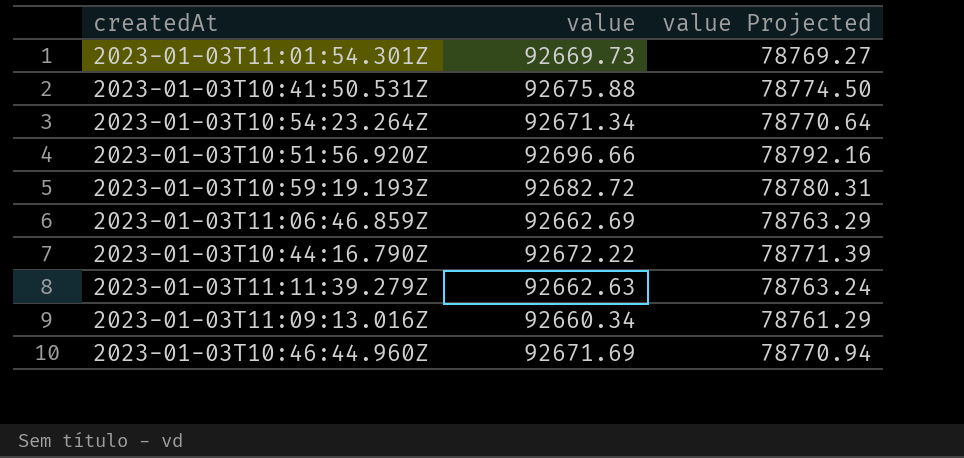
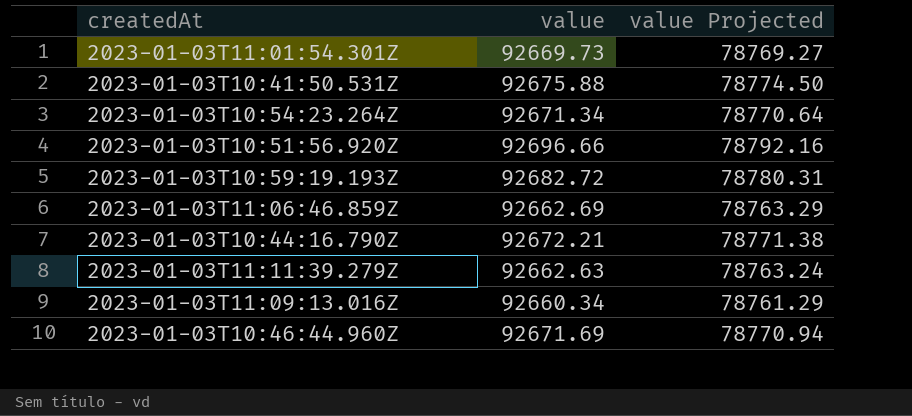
2023-01-03T10:44:16.790Z | value: 92672.22 -> 92672.21
2023-01-03T10:44:16.790Z | value Projected: 78771.39 -> 78771.38

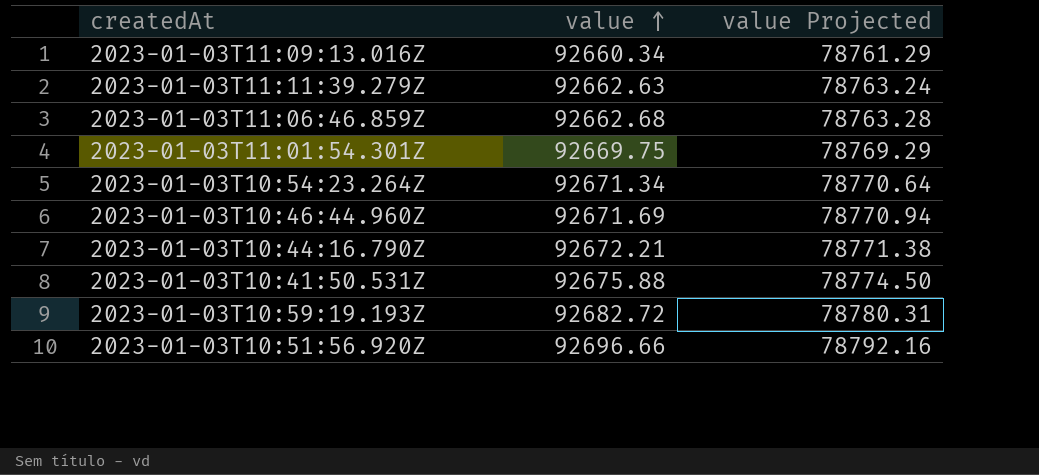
row order: none -> value ascending
2023-01-03T11:06:46.859Z | value: 92662.69 -> 92662.68
2023-01-03T11:06:46.859Z | value Projected: 78763.29 -> 78763.28
2023-01-03T11:01:54.301Z | value: 92669.73 -> 92669.75
2023-01-03T11:01:54.301Z | value Projected: 78769.27 -> 78769.29

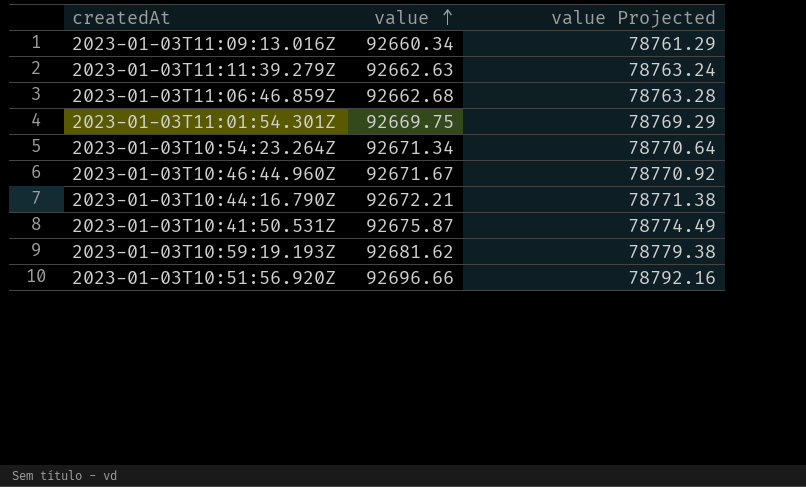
2023-01-03T10:46:44.960Z | value: 92671.69 -> 92671.67
2023-01-03T10:46:44.960Z | value Projected: 78770.94 -> 78770.92
2023-01-03T10:41:50.531Z | value: 92675.88 -> 92675.87
2023-01-03T10:41:50.531Z | value Projected: 78774.50 -> 78774.49
2023-01-03T10:59:19.193Z | value: 92682.72 -> 92681.62
2023-01-03T10:59:19.193Z | value Projected: 78780.31 -> 78779.38

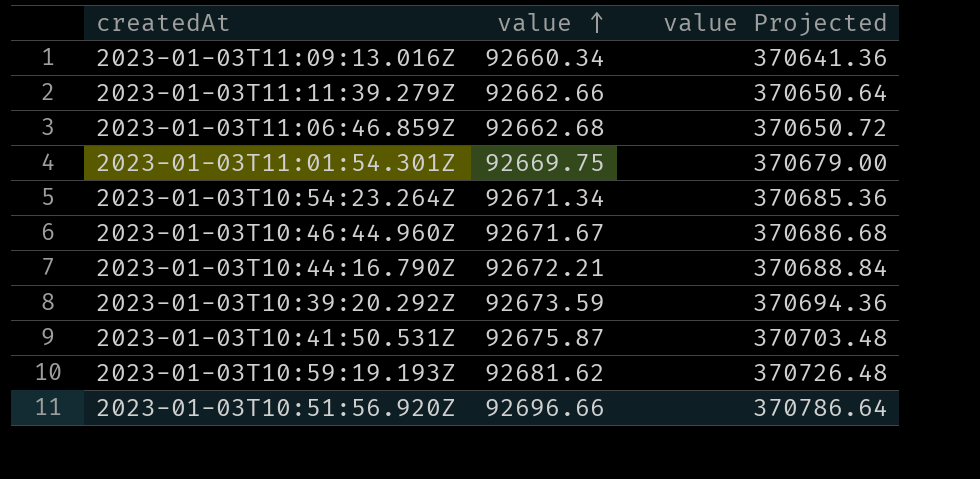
column value Projected | formula: [value] * 0.85 -> [value] * 4
2023-01-03T11:11:39.279Z | value: 92662.63 -> 92662.66
row 2023-01-03T10:39:20.292Z: none -> 92673.59 | 370694.36

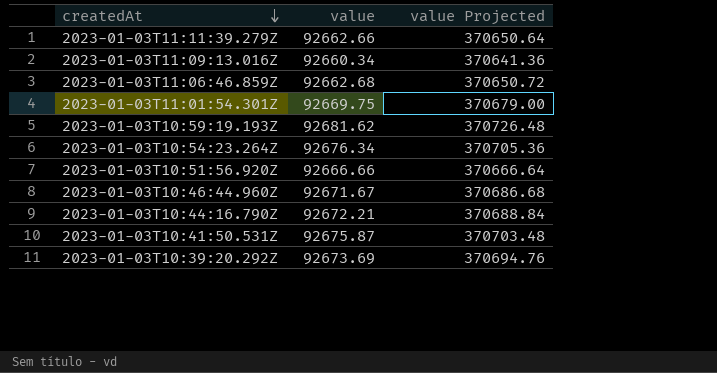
row order: value ascending -> createdAt descending
2023-01-03T10:54:23.264Z | value: 92671.34 -> 92676.34
2023-01-03T10:54:23.264Z | value Projected: 370685.36 -> 370705.36
2023-01-03T10:51:56.920Z | value: 92696.66 -> 92666.66
2023-01-03T10:51:56.920Z | value Projected: 370786.64 -> 370666.64
2023-01-03T10:39:20.292Z | value: 92673.59 -> 92673.69
2023-01-03T10:39:20.292Z | value Projected: 370694.36 -> 370694.76

